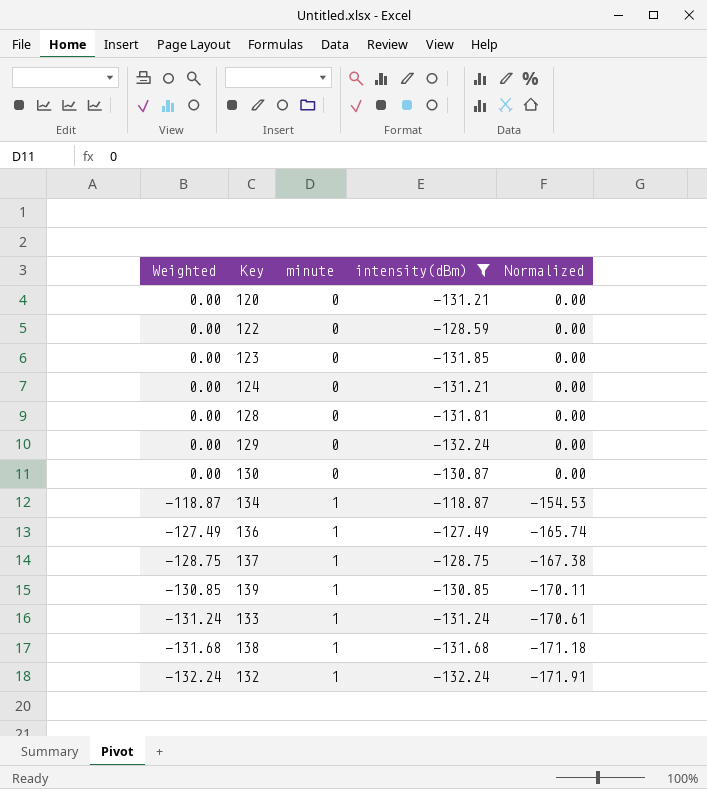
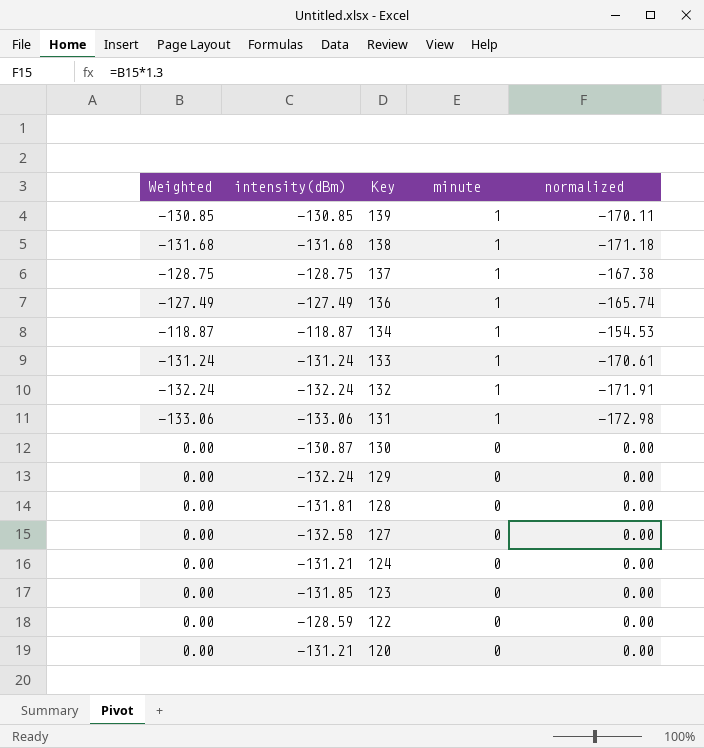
filter: intensity(dBm) >= -132.24 -> none
row order: Weighted descending -> Key descending
column intensity(dBm) | position: 4 -> 2
column name: Normalized -> normalized

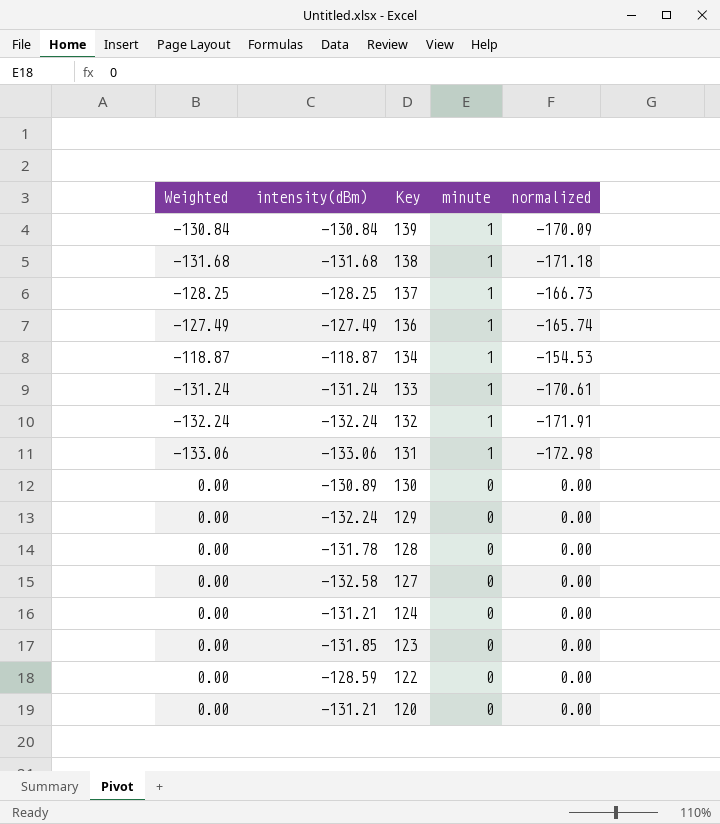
139 | Weighted: -130.85 -> -130.84
139 | intensity(dBm): -130.85 -> -130.84
139 | normalized: -170.11 -> -170.09
137 | Weighted: -128.75 -> -128.25
137 | intensity(dBm): -128.75 -> -128.25
137 | normalized: -167.38 -> -166.73
130 | intensity(dBm): -130.87 -> -130.89
128 | intensity(dBm): -131.81 -> -131.78

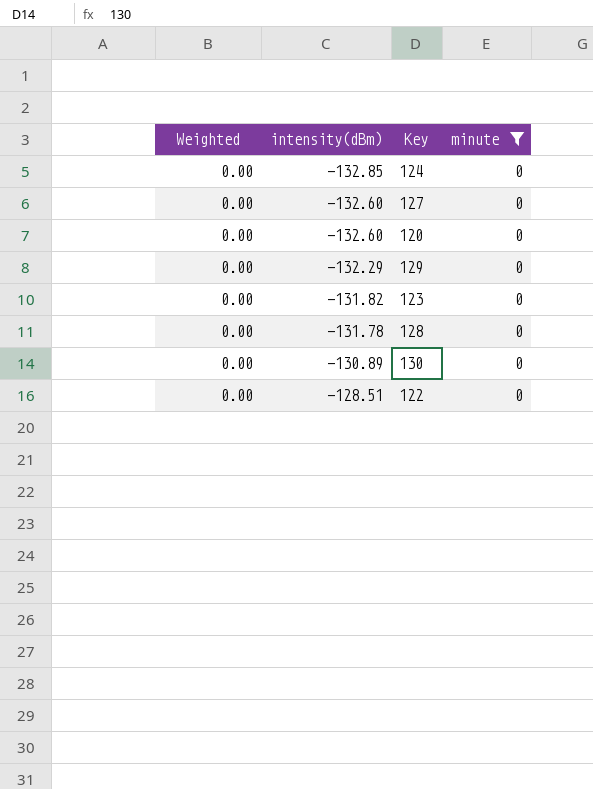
filter: none -> minute = 0
row order: Key descending -> intensity(dBm) ascending
column normalized | formula: [Weighted] * 1.3 -> none
124 | intensity(dBm): -131.21 -> -132.85
127 | intensity(dBm): -132.58 -> -132.60
120 | intensity(dBm): -131.21 -> -132.60
129 | intensity(dBm): -132.24 -> -132.29
123 | intensity(dBm): -131.85 -> -131.82
122 | intensity(dBm): -128.59 -> -128.51

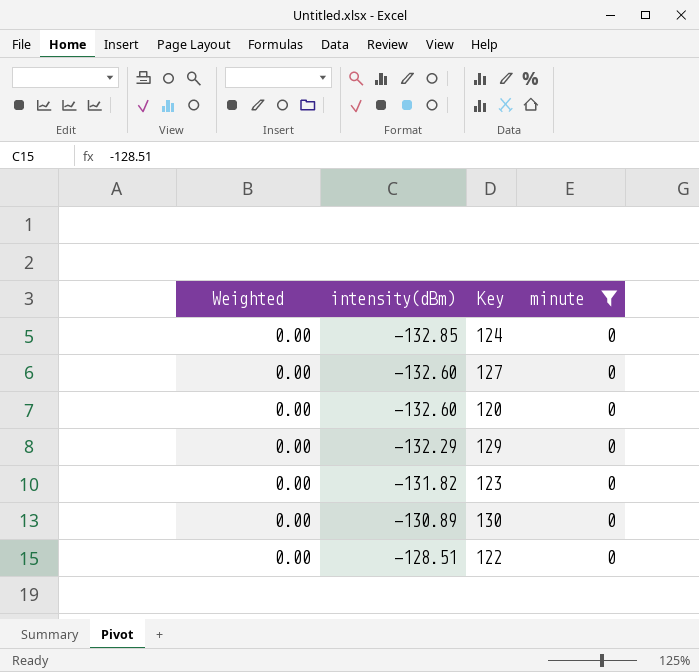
row 128: 0.00 | -131.78 | 0 -> none

